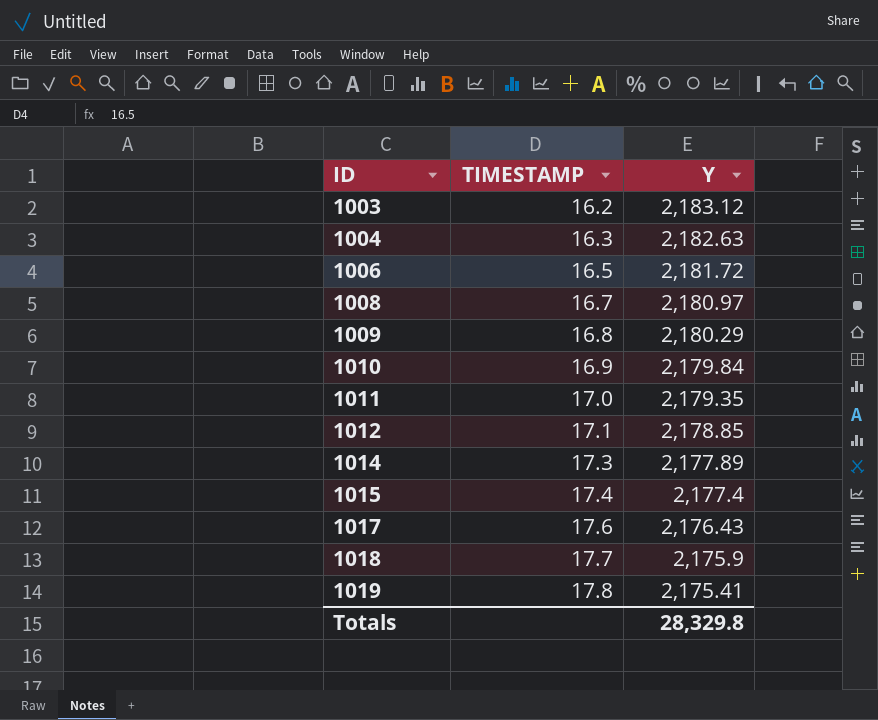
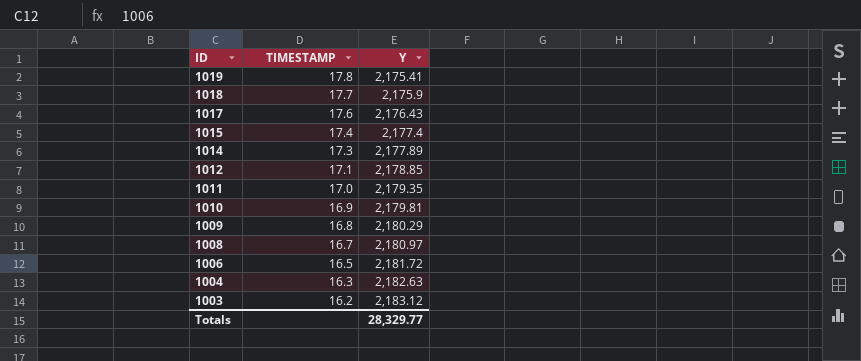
row order: ID ascending -> ID descending
1010 | Y: 2,179.84 -> 2,179.81
Totals | Y: 28,329.8 -> 28,329.77

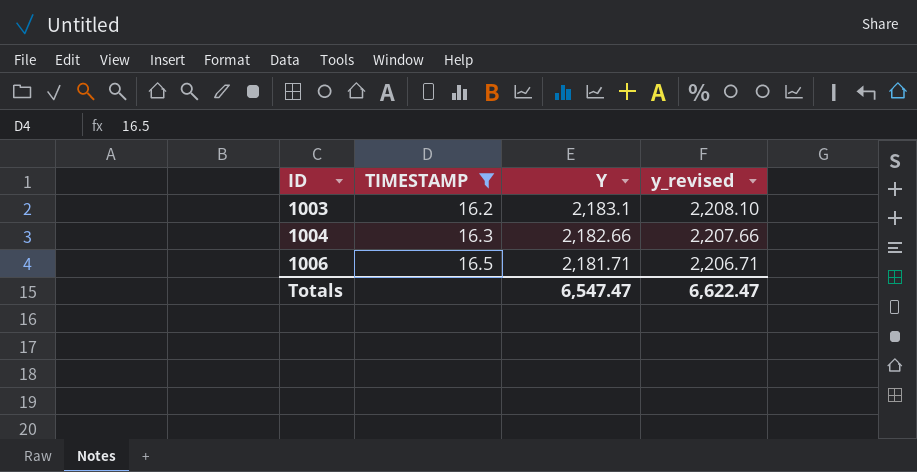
filter: none -> TIMESTAMP <= 16.5
row order: ID descending -> ID ascending
column y_revised | formula: none -> [Y] + 25
1003 | Y: 2,183.12 -> 2,183.1
1004 | Y: 2,182.63 -> 2,182.66
1006 | Y: 2,181.72 -> 2,181.71
Totals | Y: 28,329.77 -> 6,547.47

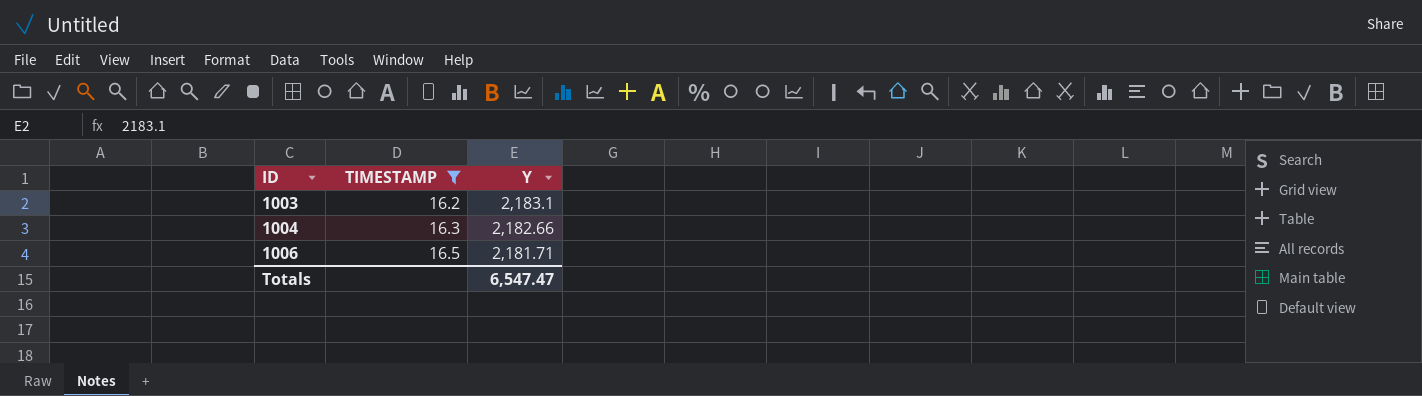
column y_revised | formula: [Y] + 25 -> none

